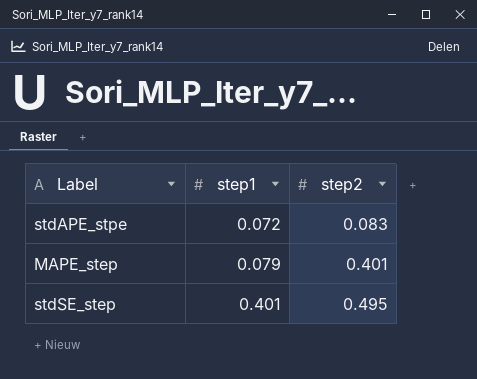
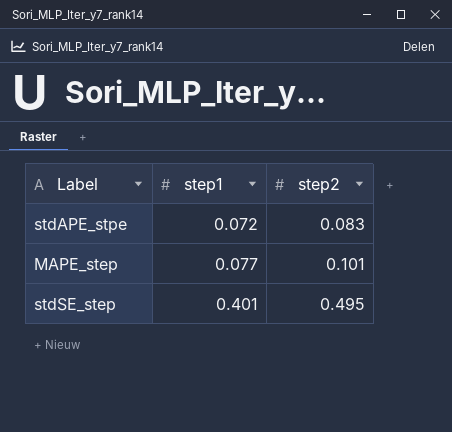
MAPE_step | step1: 0.079 -> 0.077
MAPE_step | step2: 0.401 -> 0.101

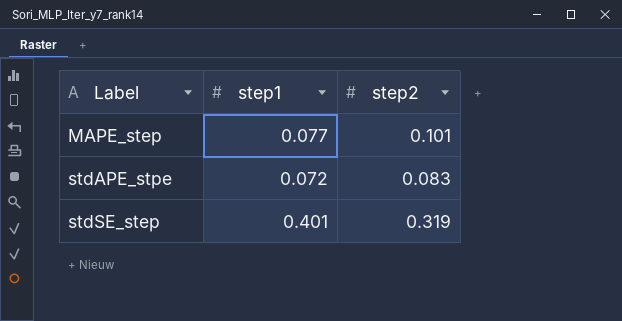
row order: step1 ascending -> Label ascending
stdSE_step | step2: 0.495 -> 0.319

